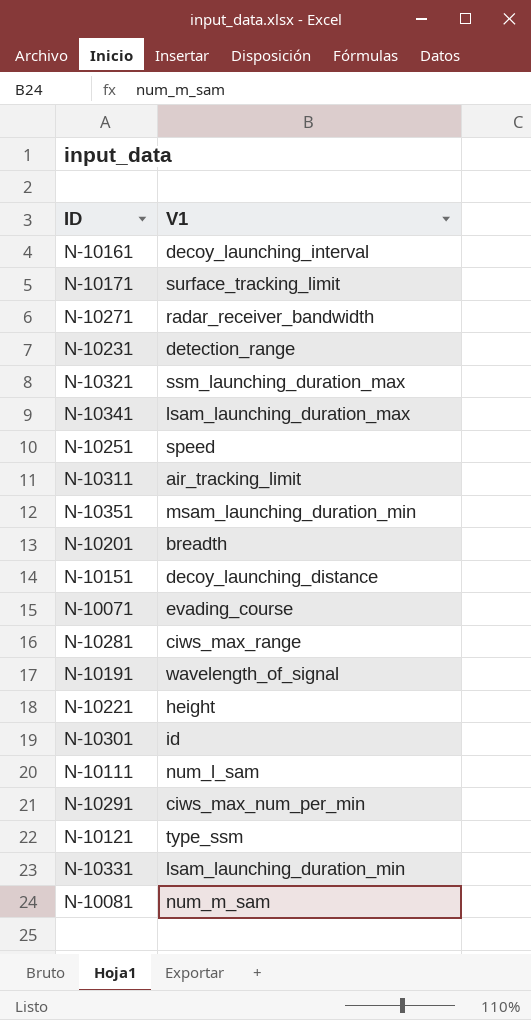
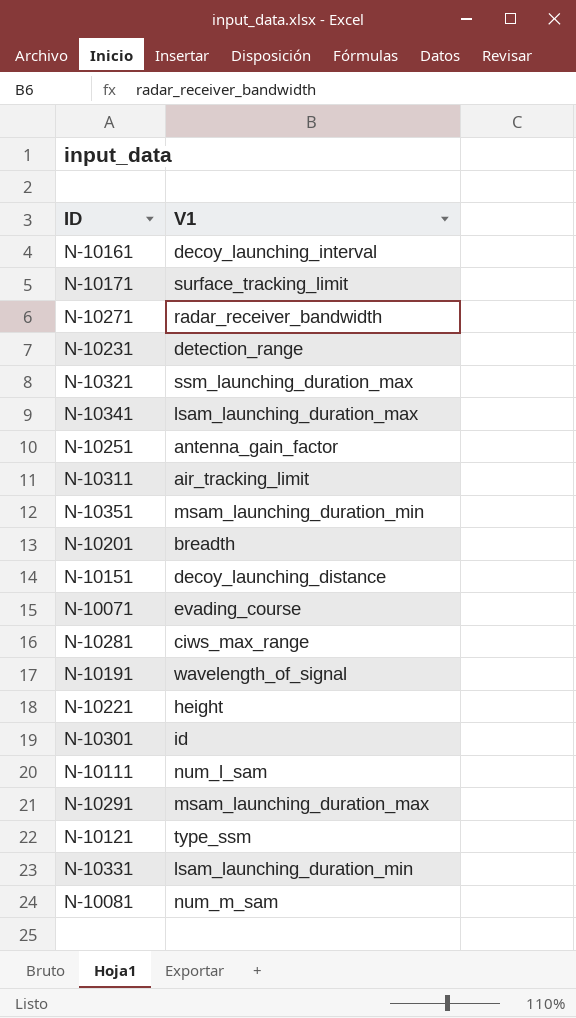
N-10251 | V1: speed -> antenna_gain_factor
N-10291 | V1: ciws_max_num_per_min -> msam_launching_duration_max

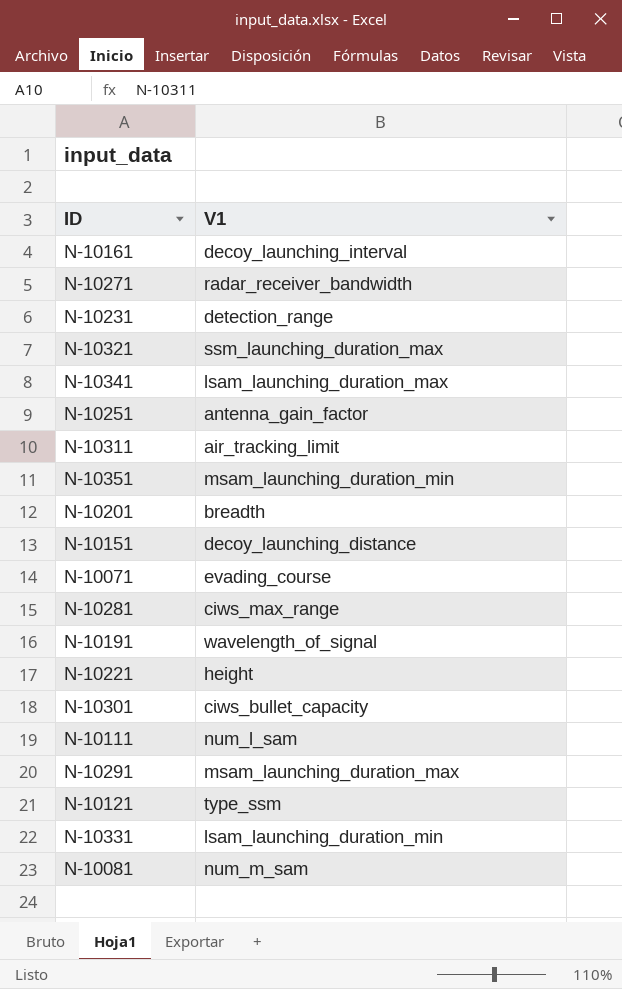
row N-10171: surface_tracking_limit -> none
N-10301 | V1: id -> ciws_bullet_capacity

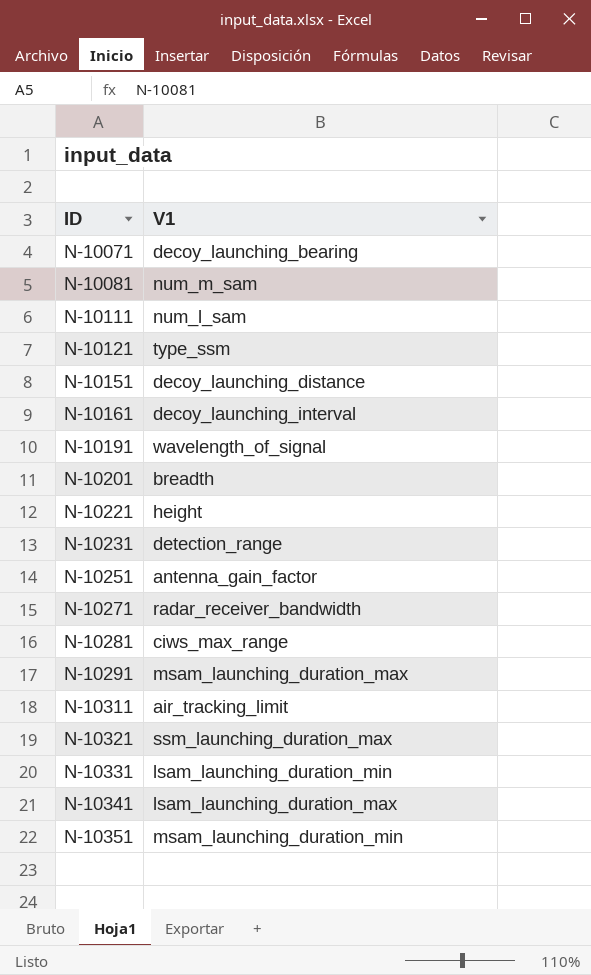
row order: none -> ID ascending
row N-10301: ciws_bullet_capacity -> none
N-10071 | V1: evading_course -> decoy_launching_bearing

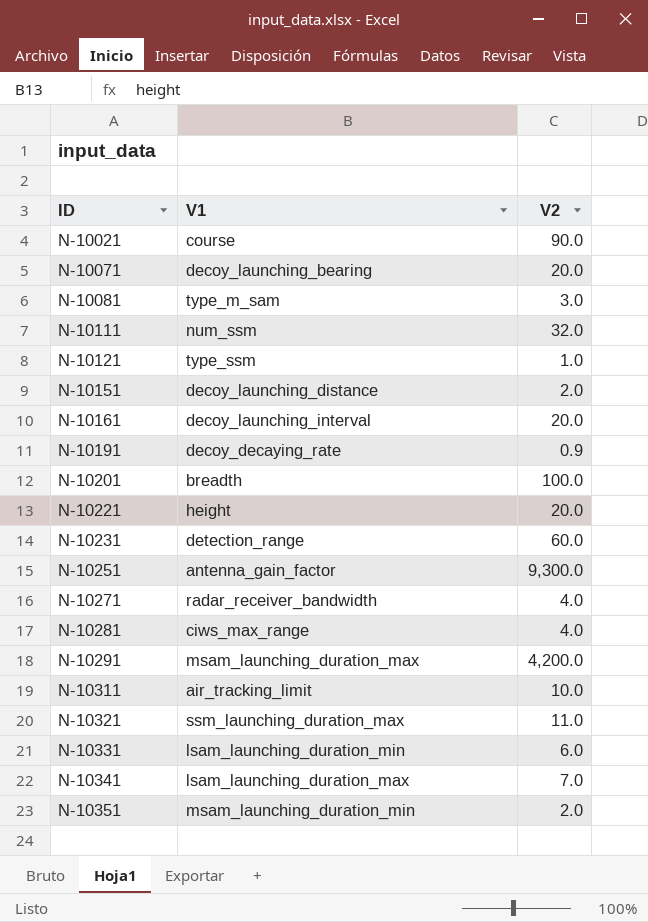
column V2 | position: none -> 3
row N-10021: none -> course | 90.0
N-10081 | V1: num_m_sam -> type_m_sam
N-10111 | V1: num_l_sam -> num_ssm
N-10191 | V1: wavelength_of_signal -> decoy_decaying_rate

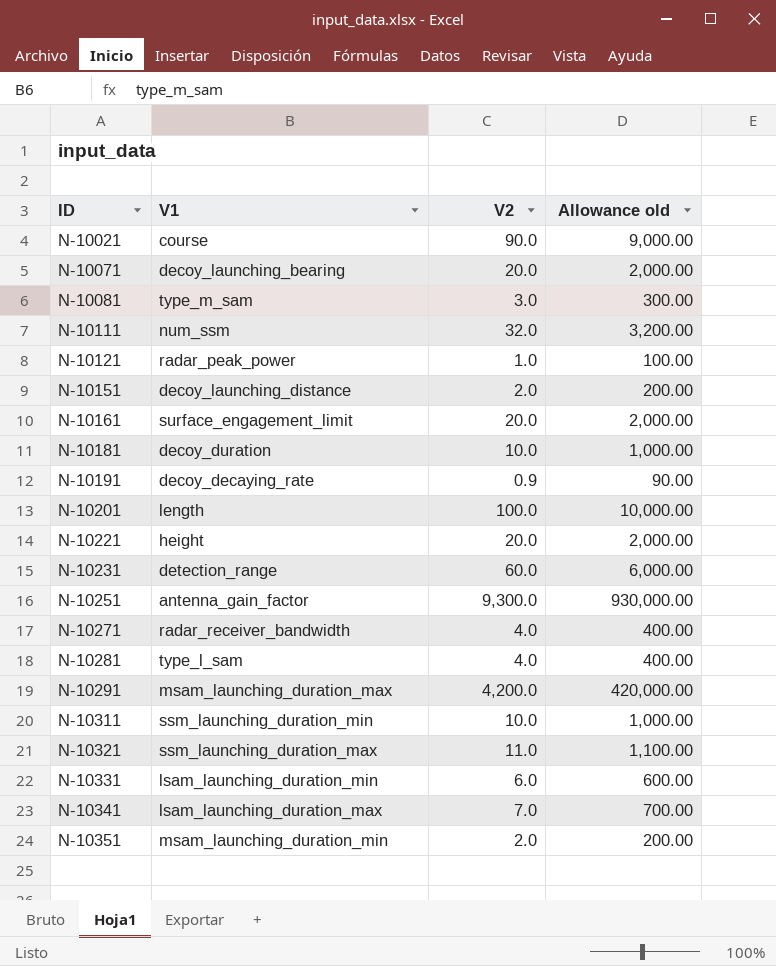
column Allowance old | formula: none -> [V2] * 100
N-10121 | V1: type_ssm -> radar_peak_power
N-10161 | V1: decoy_launching_interval -> surface_engagement_limit
row N-10181: none -> decoy_duration | 10.0 | 1,000.00
N-10201 | V1: breadth -> length
N-10281 | V1: ciws_max_range -> type_l_sam
N-10311 | V1: air_tracking_limit -> ssm_launching_duration_min

